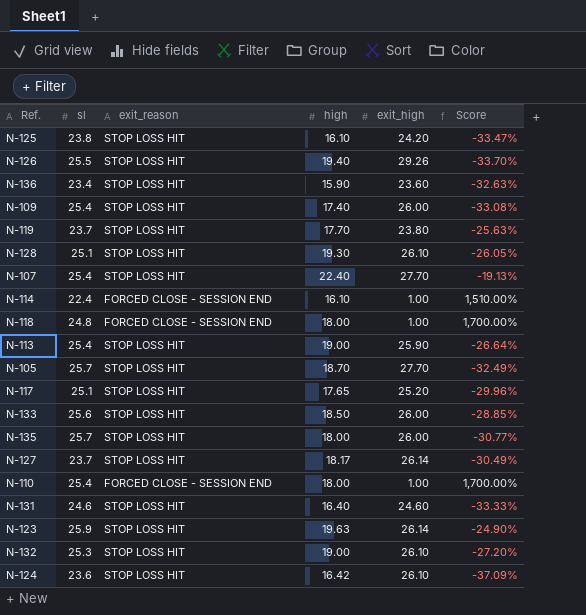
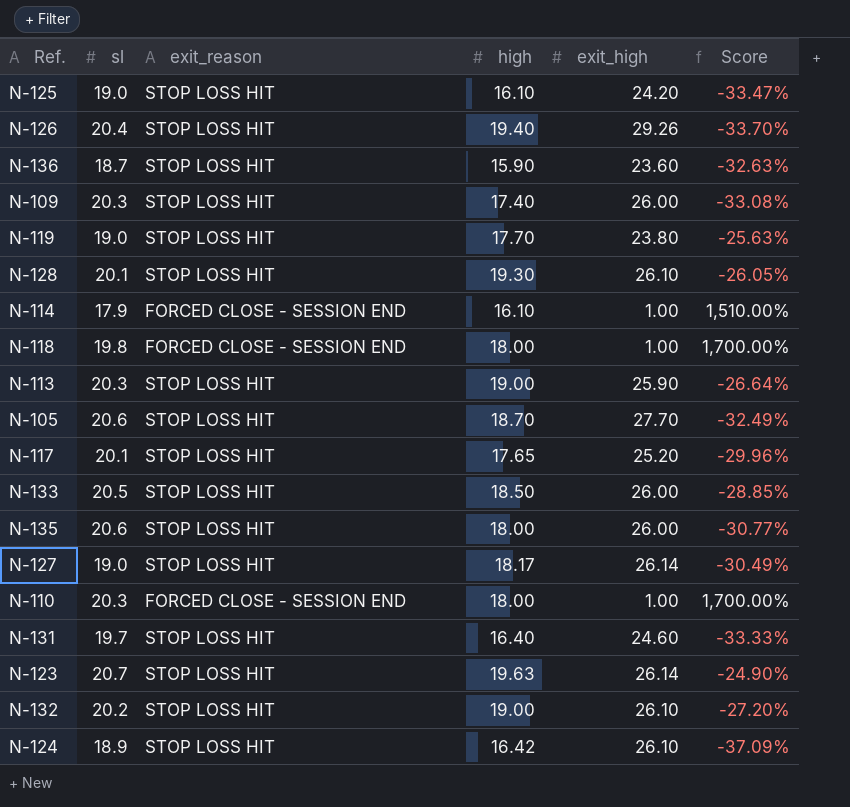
row N-107: 25.4 | STOP LOSS HIT | 22.40 | 27.70 | -19.13% -> none
N-125 | sl: 23.8 -> 19.0
N-126 | sl: 25.5 -> 20.4
N-136 | sl: 23.4 -> 18.7
N-109 | sl: 25.4 -> 20.3
N-119 | sl: 23.7 -> 19.0
N-128 | sl: 25.1 -> 20.1
N-114 | sl: 22.4 -> 17.9
N-118 | sl: 24.8 -> 19.8
N-113 | sl: 25.4 -> 20.3
N-105 | sl: 25.7 -> 20.6
N-117 | sl: 25.1 -> 20.1
N-133 | sl: 25.6 -> 20.5
N-135 | sl: 25.7 -> 20.6
N-127 | sl: 23.7 -> 19.0
N-110 | sl: 25.4 -> 20.3
N-131 | sl: 24.6 -> 19.7
N-123 | sl: 25.9 -> 20.7
N-132 | sl: 25.3 -> 20.2
N-124 | sl: 23.6 -> 18.9

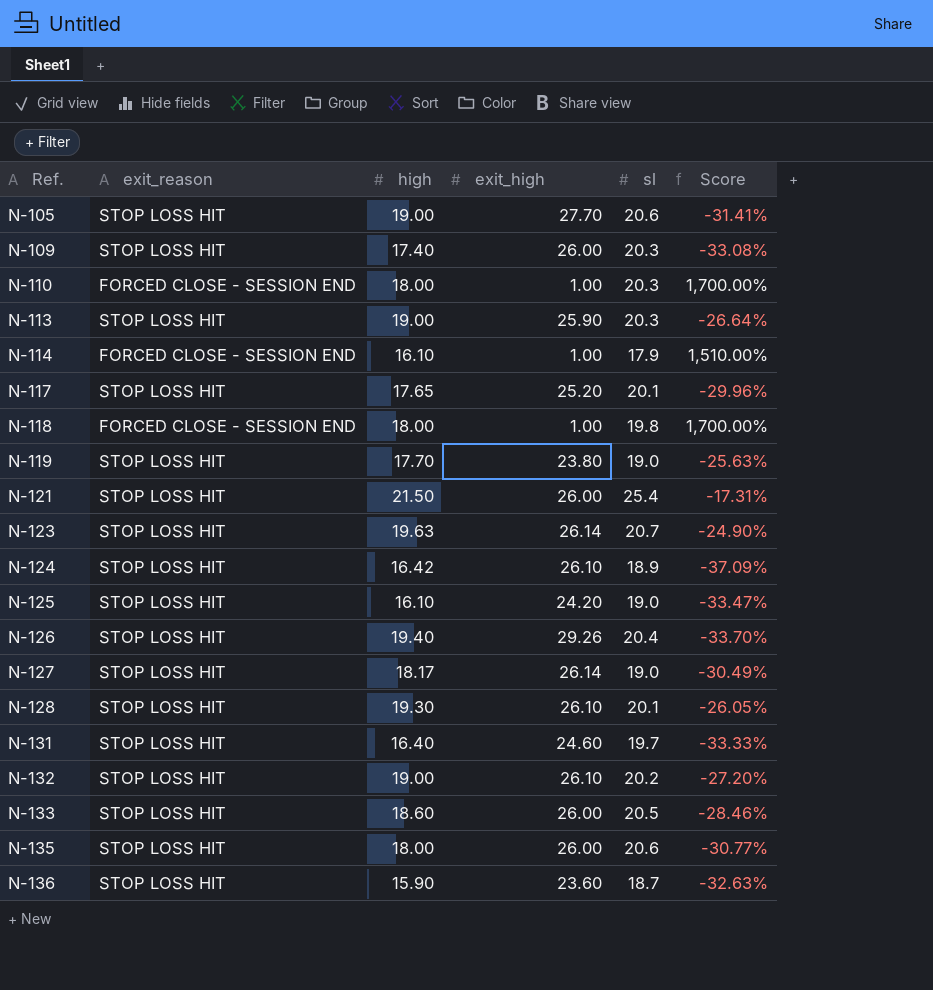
row order: none -> Ref. ascending
column sl | position: 2 -> 5
N-105 | high: 18.70 -> 19.00
N-105 | Score: -32.49% -> -31.41%
row N-121: none -> STOP LOSS HIT | 21.50 | 26.00 | 25.4 | -17.31%
N-133 | high: 18.50 -> 18.60
N-133 | Score: -28.85% -> -28.46%

